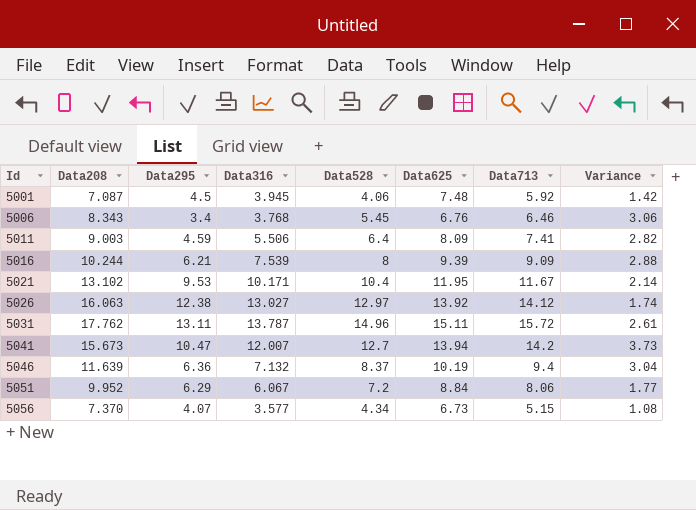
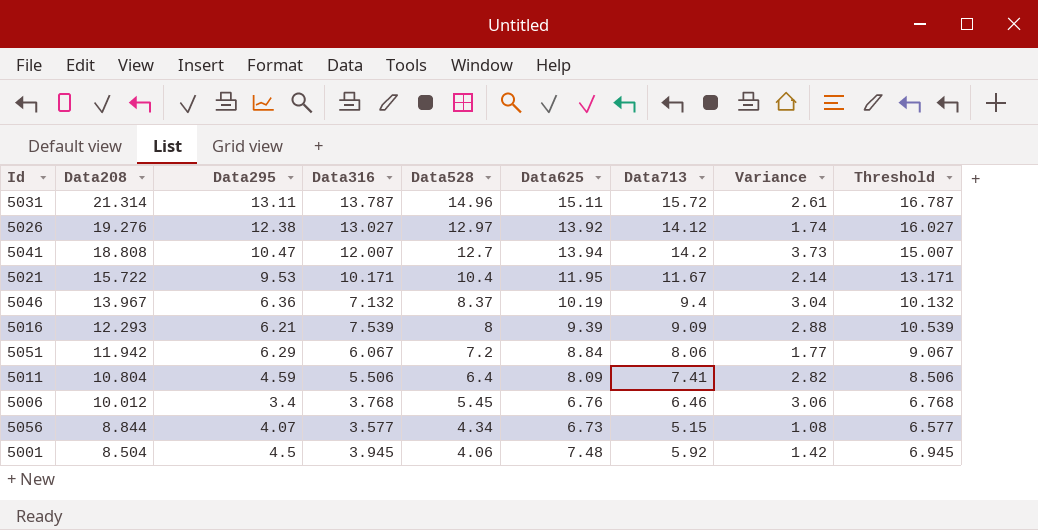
row order: Id ascending -> Data208 descending
column Threshold | formula: none -> [Data316] + 3
5031 | Data208: 17.762 -> 21.314
5026 | Data208: 16.063 -> 19.276
5041 | Data208: 15.673 -> 18.808
5021 | Data208: 13.102 -> 15.722
5046 | Data208: 11.639 -> 13.967
5016 | Data208: 10.244 -> 12.293
5051 | Data208: 9.952 -> 11.942
5011 | Data208: 9.003 -> 10.804
5006 | Data208: 8.343 -> 10.012
5056 | Data208: 7.370 -> 8.844
5001 | Data208: 7.087 -> 8.504

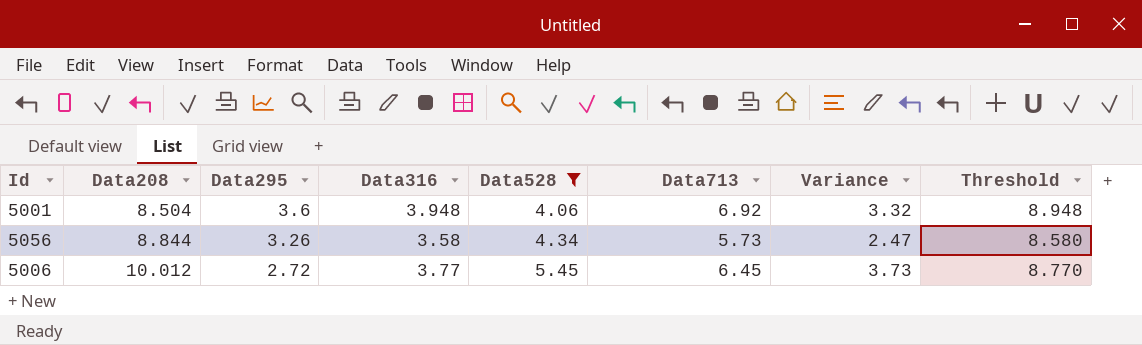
filter: none -> Data528 <= 5.45
row order: Data208 descending -> Data208 ascending
column Data625 | position: 6 -> none
column Threshold | formula: [Data316] + 3 -> [Data316] + 5
5001 | Data295: 4.5 -> 3.6
5001 | Data316: 3.945 -> 3.948
5001 | Data713: 5.92 -> 6.92
5001 | Variance: 1.42 -> 3.32
5056 | Data295: 4.07 -> 3.26
5056 | Data316: 3.577 -> 3.58
5056 | Data713: 5.15 -> 5.73
5056 | Variance: 1.08 -> 2.47
5006 | Data295: 3.4 -> 2.72
5006 | Data316: 3.768 -> 3.77
5006 | Data713: 6.46 -> 6.45
5006 | Variance: 3.06 -> 3.73

